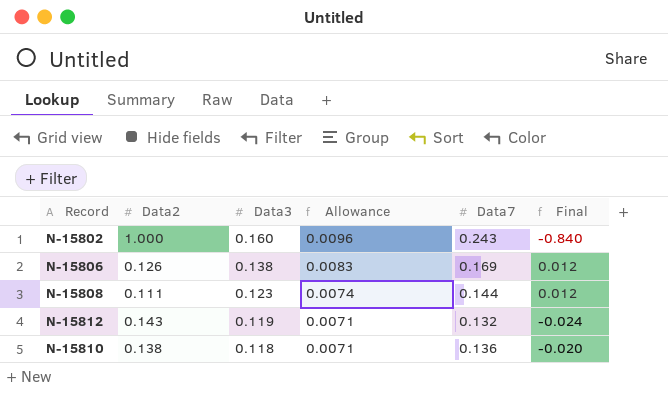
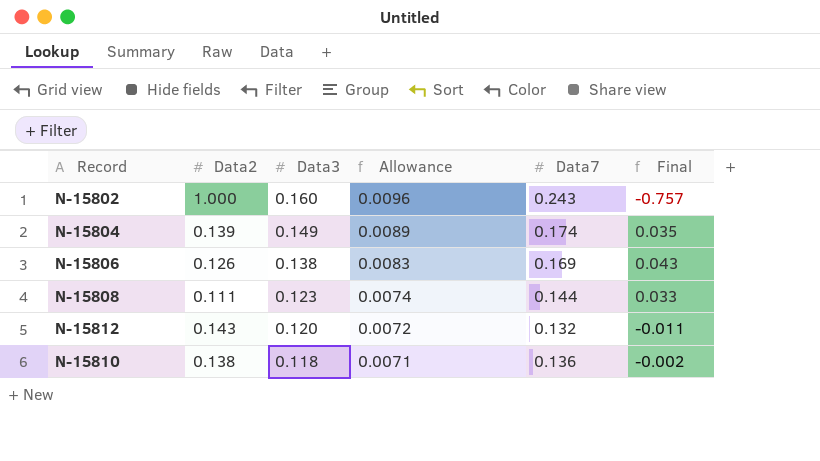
column Final | formula: [Data3] - [Data2] -> [Data7] - [Data2]
row N-15804: none -> 0.139 | 0.149 | 0.0089 | 0.174 | 0.035
N-15812 | Data3: 0.119 -> 0.120
N-15812 | Allowance: 0.0071 -> 0.0072

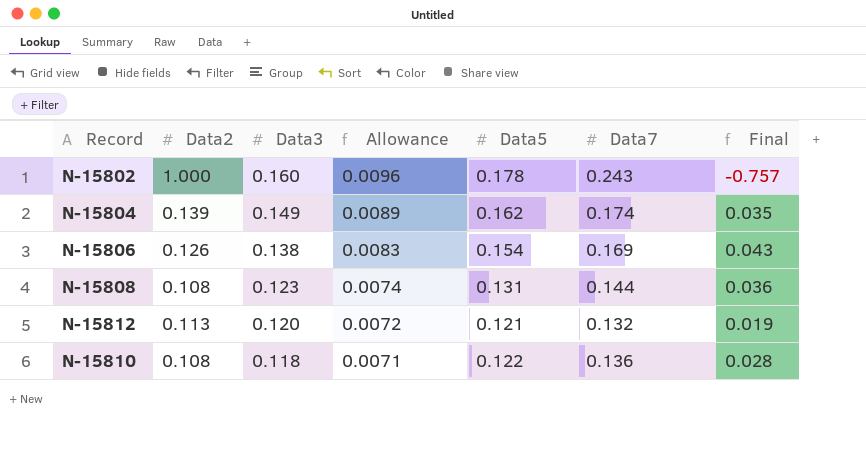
column Data5 | position: none -> 5
N-15808 | Data2: 0.111 -> 0.108
N-15808 | Final: 0.033 -> 0.036
N-15812 | Data2: 0.143 -> 0.113
N-15812 | Final: -0.011 -> 0.019
N-15810 | Data2: 0.138 -> 0.108
N-15810 | Final: -0.002 -> 0.028

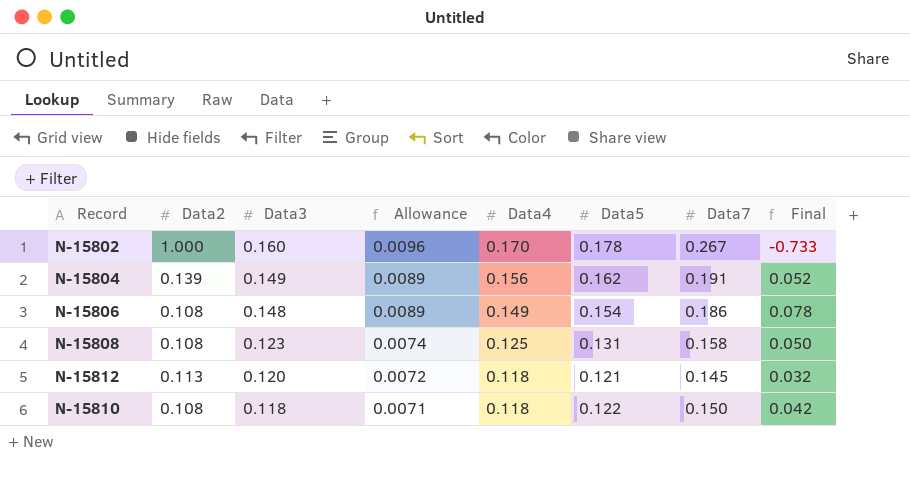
column Data4 | position: none -> 5
N-15802 | Data7: 0.243 -> 0.267
N-15802 | Final: -0.757 -> -0.733
N-15804 | Data7: 0.174 -> 0.191
N-15804 | Final: 0.035 -> 0.052
N-15806 | Data2: 0.126 -> 0.108
N-15806 | Data3: 0.138 -> 0.148
N-15806 | Allowance: 0.0083 -> 0.0089
N-15806 | Data7: 0.169 -> 0.186
N-15806 | Final: 0.043 -> 0.078
N-15808 | Data7: 0.144 -> 0.158
N-15808 | Final: 0.036 -> 0.050
N-15812 | Data7: 0.132 -> 0.145
N-15812 | Final: 0.019 -> 0.032
N-15810 | Data7: 0.136 -> 0.150
N-15810 | Final: 0.028 -> 0.042

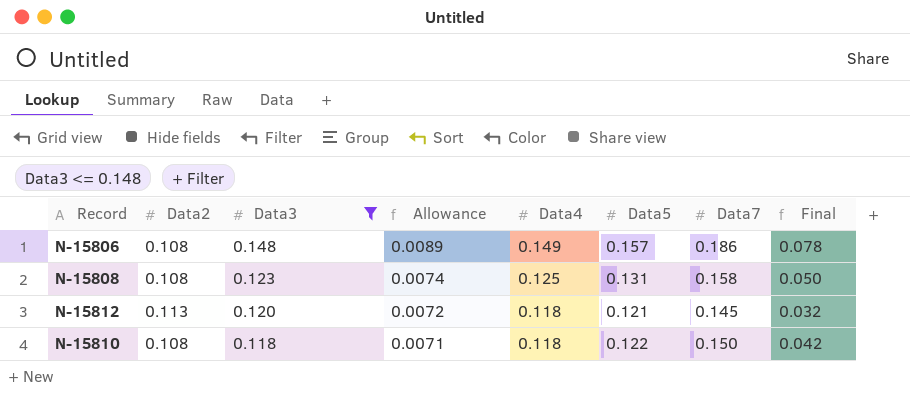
filter: none -> Data3 <= 0.148
N-15806 | Data5: 0.154 -> 0.157

